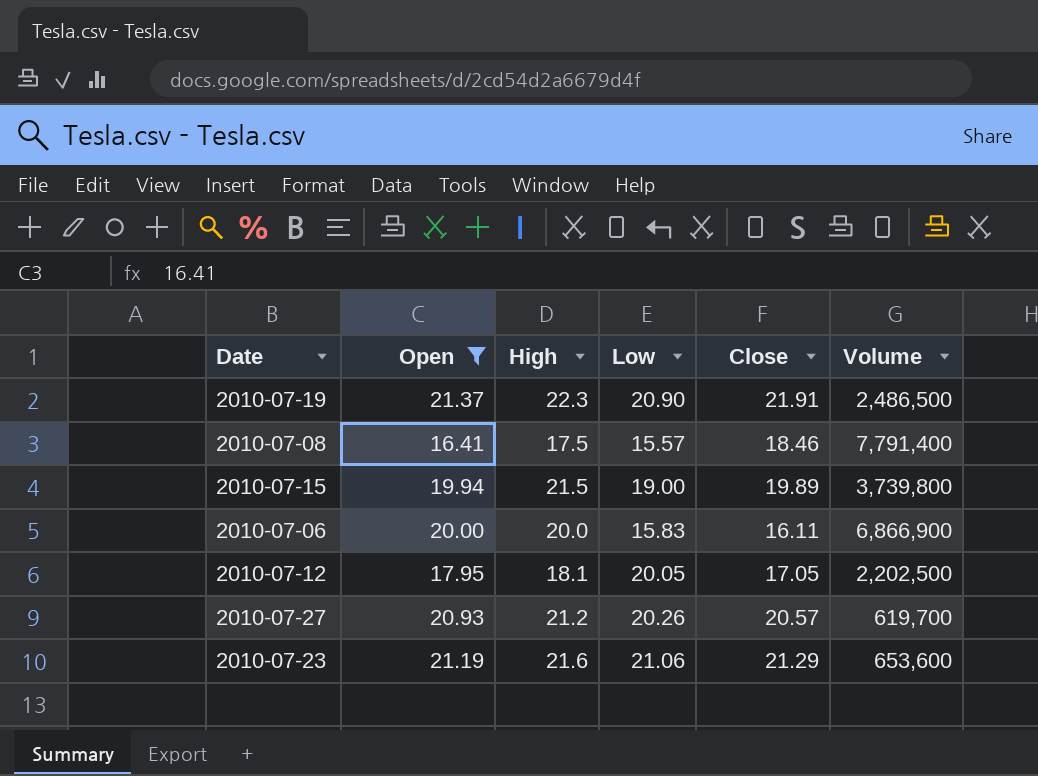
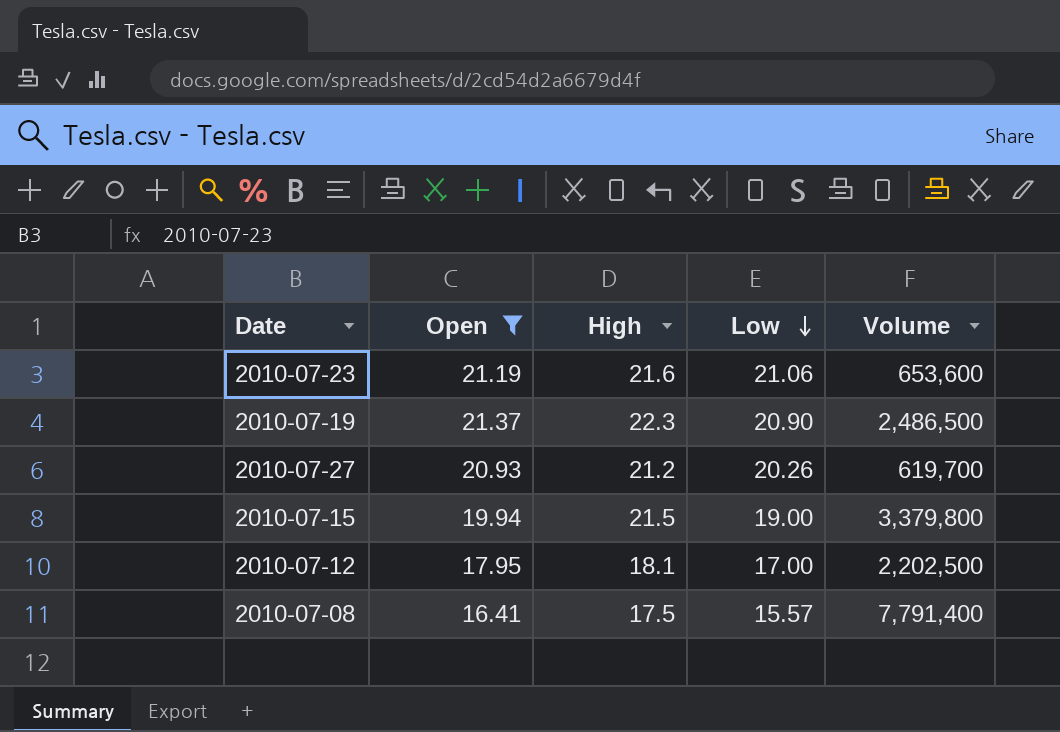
row order: none -> Low descending
column Close | position: 5 -> none
row 2010-07-06: 20.00 | 20.0 | 15.83 | 16.11 | 6,866,900 -> none
2010-07-15 | Volume: 3,739,800 -> 3,379,800
2010-07-12 | Low: 20.05 -> 17.00

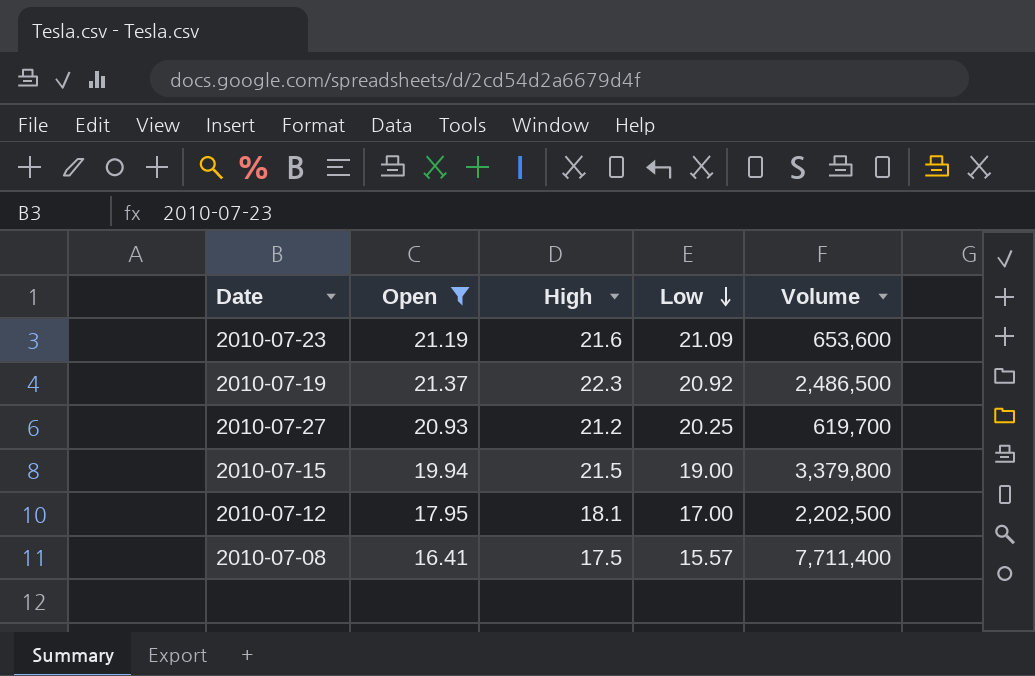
2010-07-23 | Low: 21.06 -> 21.09
2010-07-19 | Low: 20.90 -> 20.92
2010-07-27 | Low: 20.26 -> 20.25
2010-07-08 | Volume: 7,791,400 -> 7,711,400

